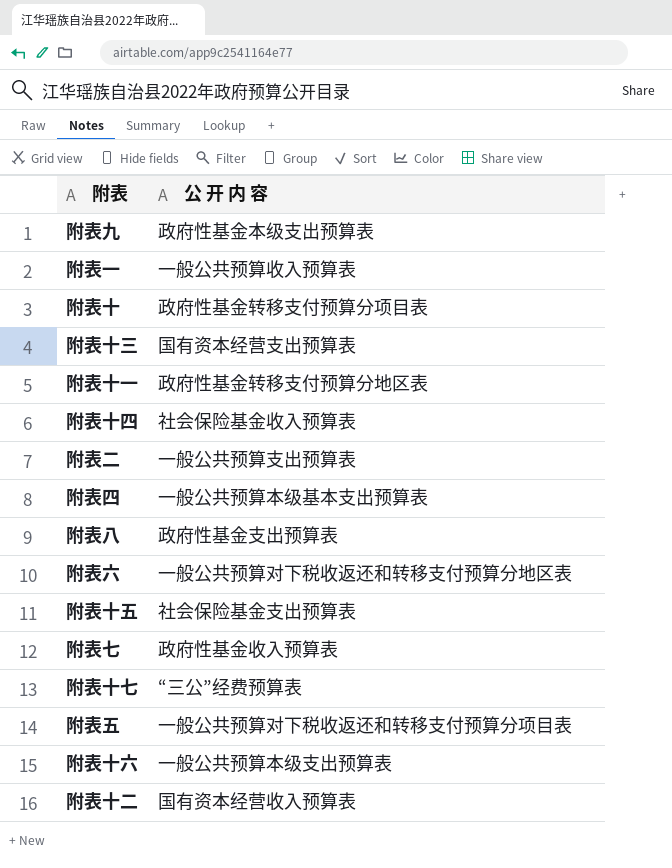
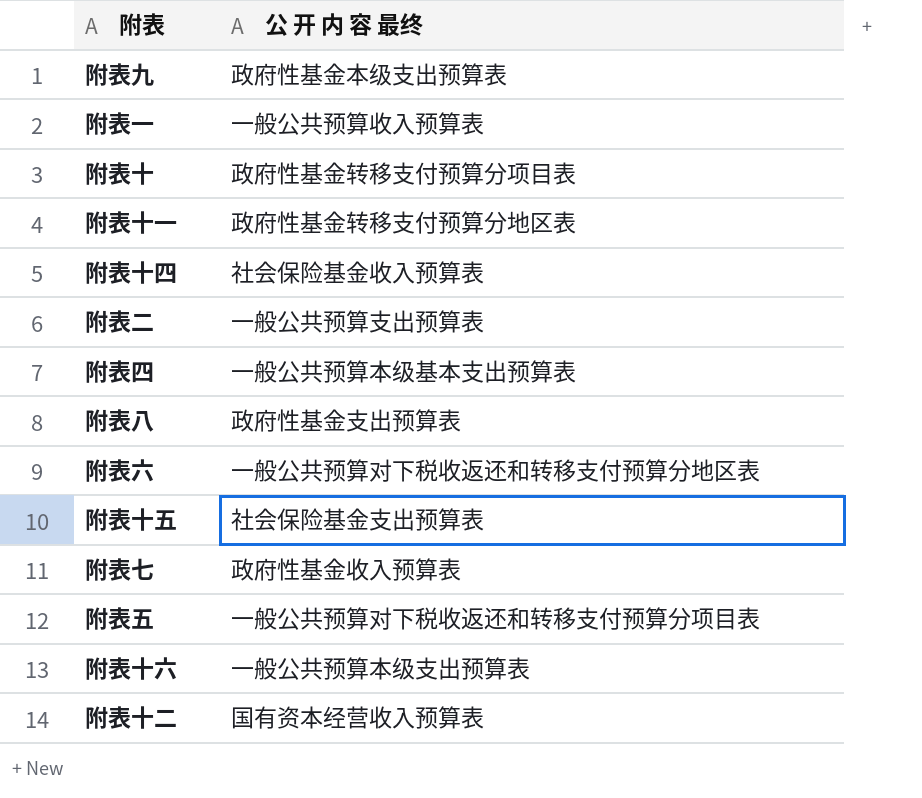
column name: 公 开 内 容 -> 公 开 内 容 最终
row 附表十三: 国有资本经营支出预算表 -> none
row 附表十七: “三公”经费预算表 -> none

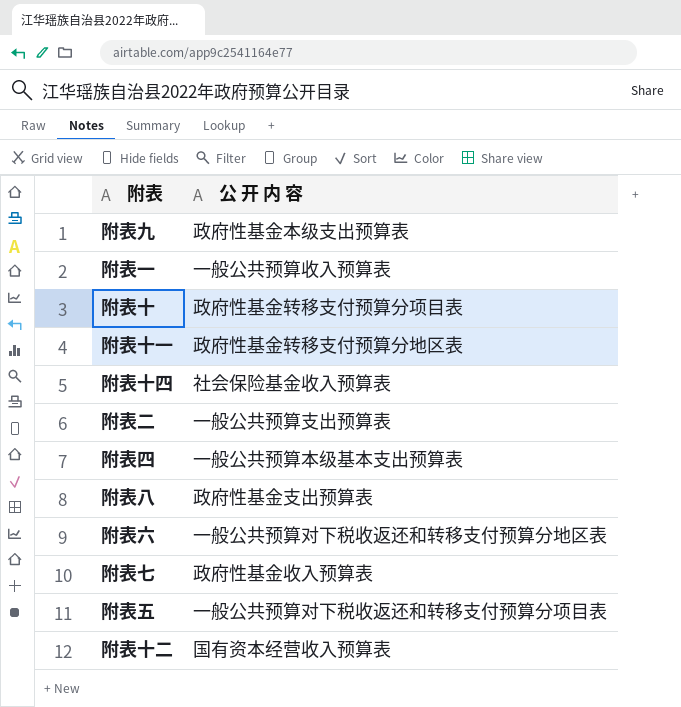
column name: 公 开 内 容 最终 -> 公 开 内 容
row 附表十五: 社会保险基金支出预算表 -> none
row 附表十六: 一般公共预算本级支出预算表 -> none

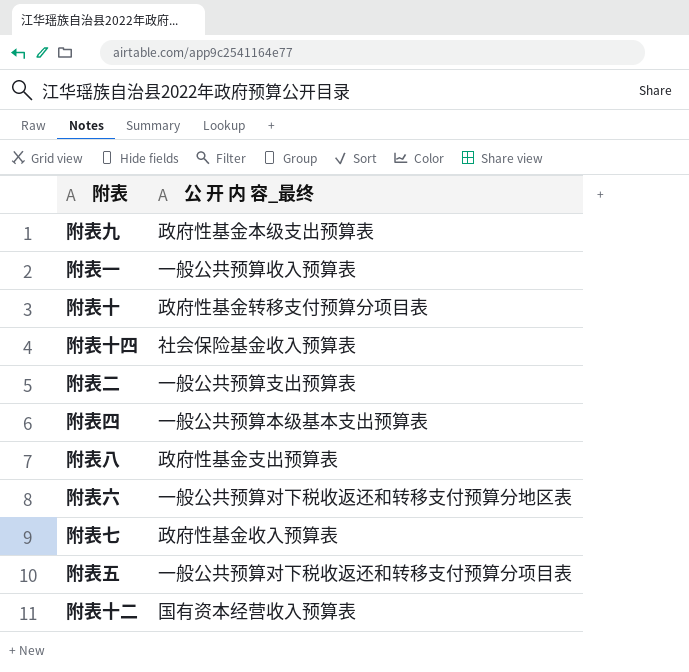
column name: 公 开 内 容 -> 公 开 内 容_最终
row 附表十一: 政府性基金转移支付预算分地区表 -> none

